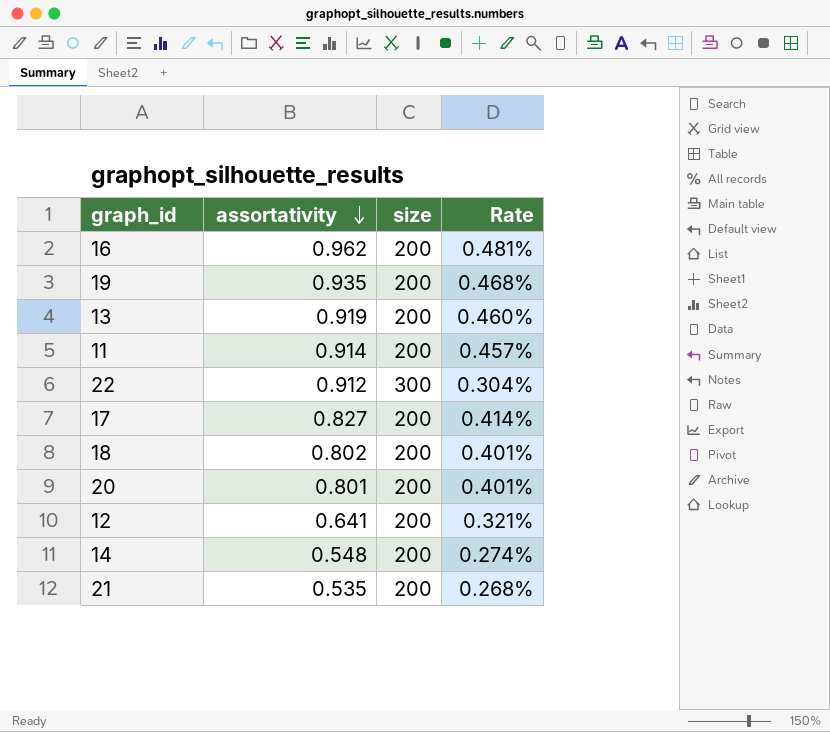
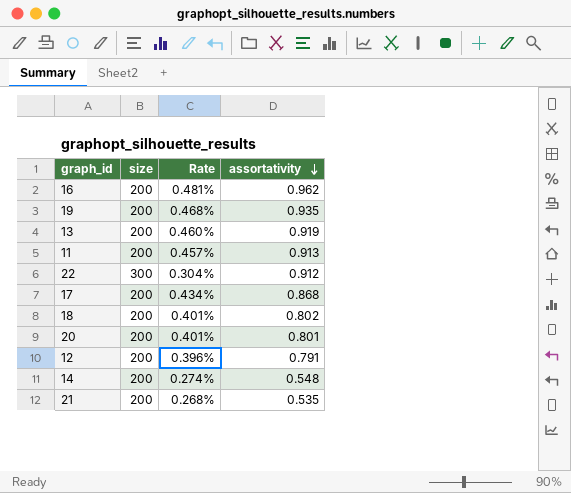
column assortativity | position: 2 -> 4
11 | assortativity: 0.914 -> 0.913
17 | Rate: 0.414% -> 0.434%
17 | assortativity: 0.827 -> 0.868
12 | Rate: 0.321% -> 0.396%
12 | assortativity: 0.641 -> 0.791

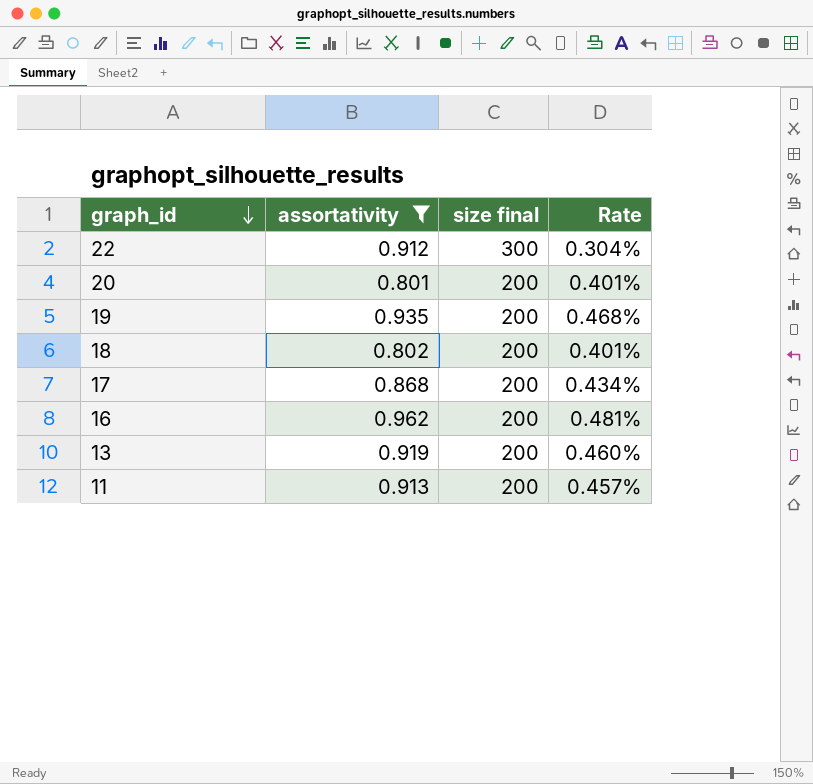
filter: none -> assortativity >= 0.801
row order: assortativity descending -> graph_id descending
column assortativity | position: 4 -> 2
column name: size -> size final

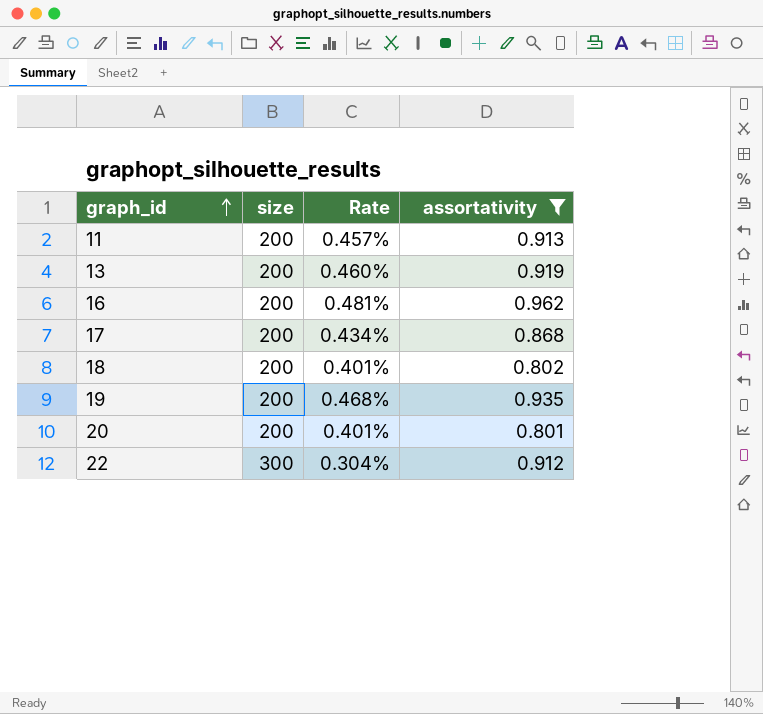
row order: graph_id descending -> graph_id ascending
column name: size final -> size
column assortativity | position: 2 -> 4

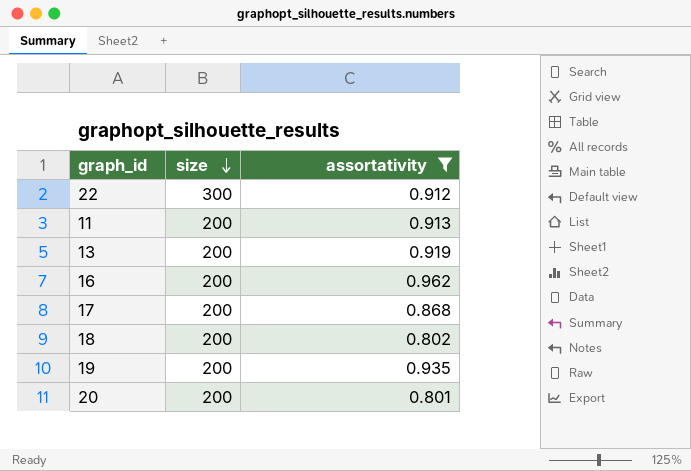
row order: graph_id ascending -> size descending
column Rate | formula: [assortativity] / [size] -> none

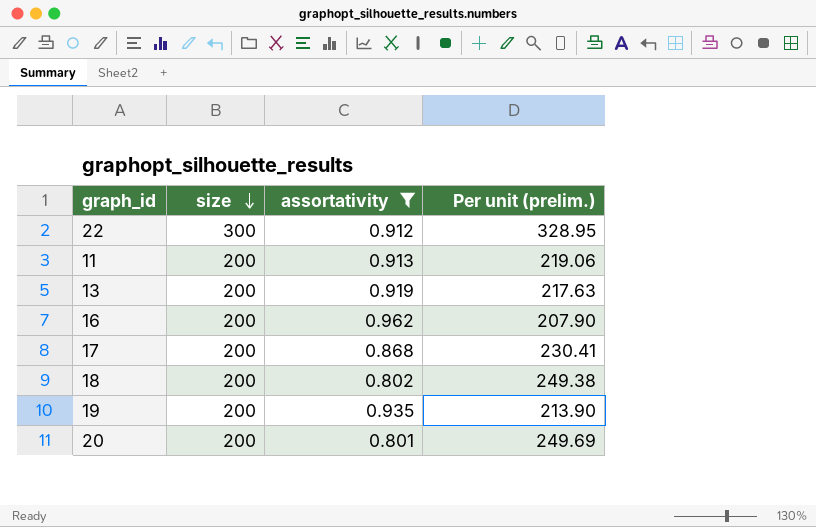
column Per unit (prelim.) | formula: none -> [size] / [assortativity]

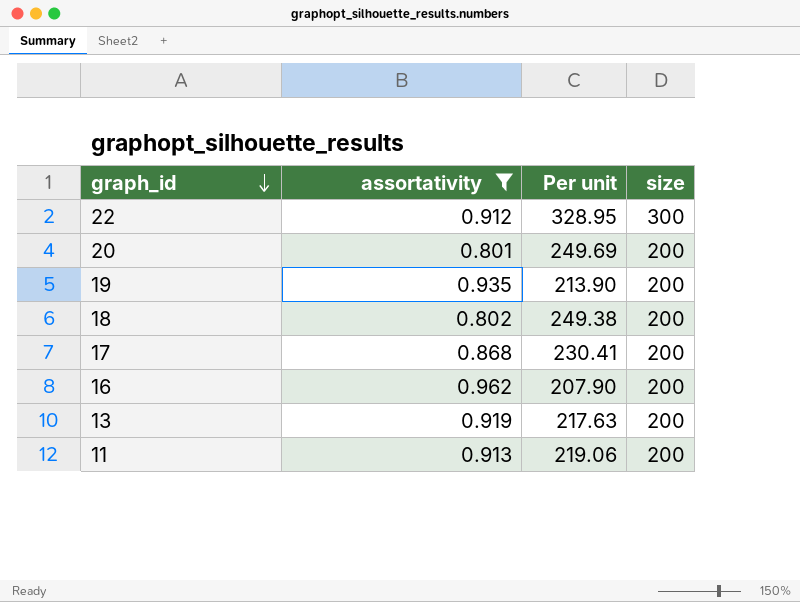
row order: size descending -> graph_id descending
column name: Per unit (prelim.) -> Per unit
column size | position: 2 -> 4

